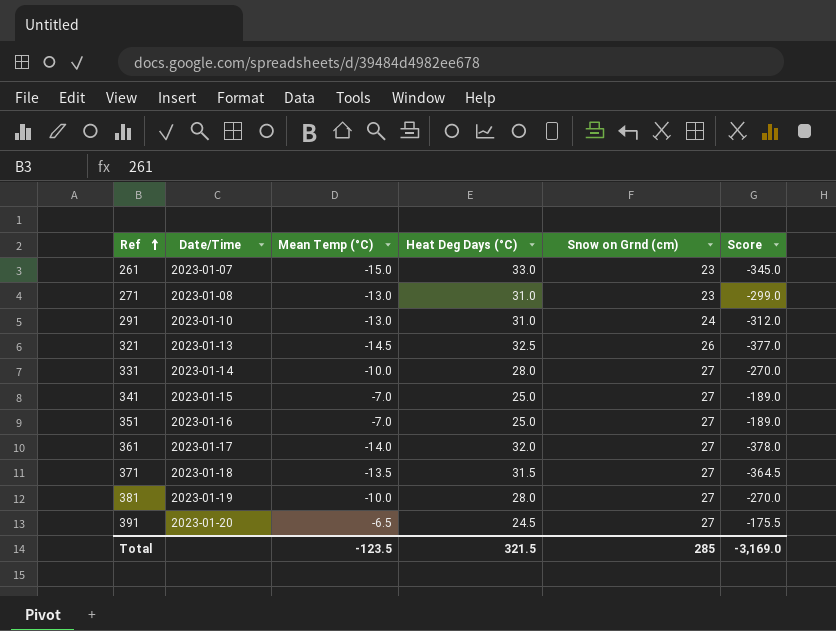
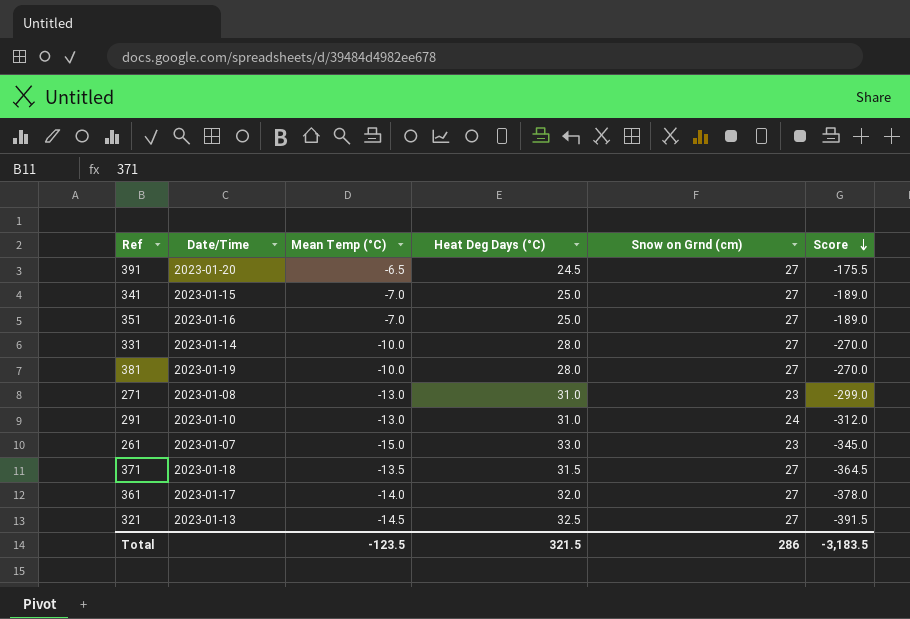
row order: Ref ascending -> Score descending
321 | Snow on Grnd (cm): 26 -> 27
321 | Score: -377.0 -> -391.5
Total | Snow on Grnd (cm): 285 -> 286
Total | Score: -3,169.0 -> -3,183.5

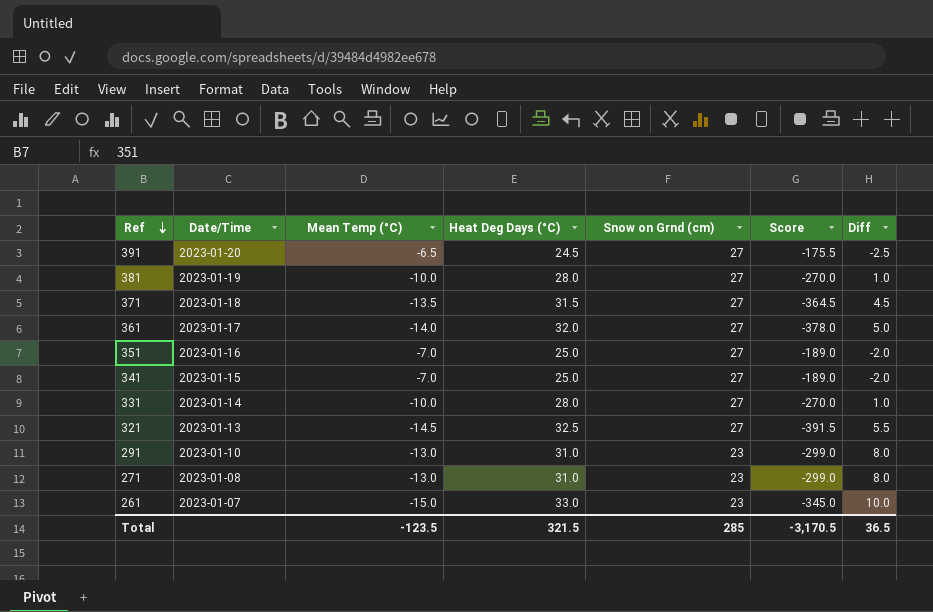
row order: Score descending -> Ref descending
column Diff | formula: none -> [Heat Deg Days (°C)] - [Snow on Grnd (cm)]
291 | Snow on Grnd (cm): 24 -> 23
291 | Score: -312.0 -> -299.0
Total | Snow on Grnd (cm): 286 -> 285
Total | Score: -3,183.5 -> -3,170.5

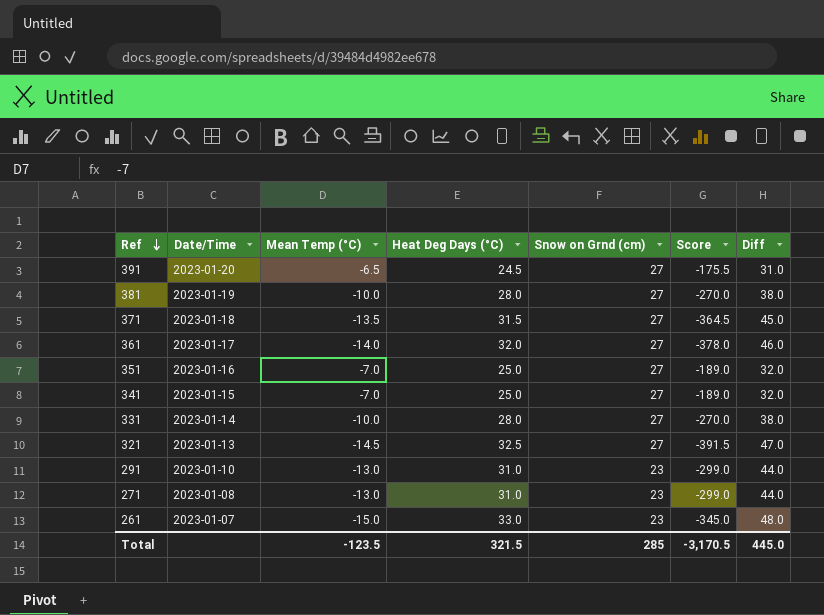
column Diff | formula: [Heat Deg Days (°C)] - [Snow on Grnd (cm)] -> [Heat Deg Days (°C)] - [Mean Temp (°C)]
Total | Diff: 36.5 -> 445.0

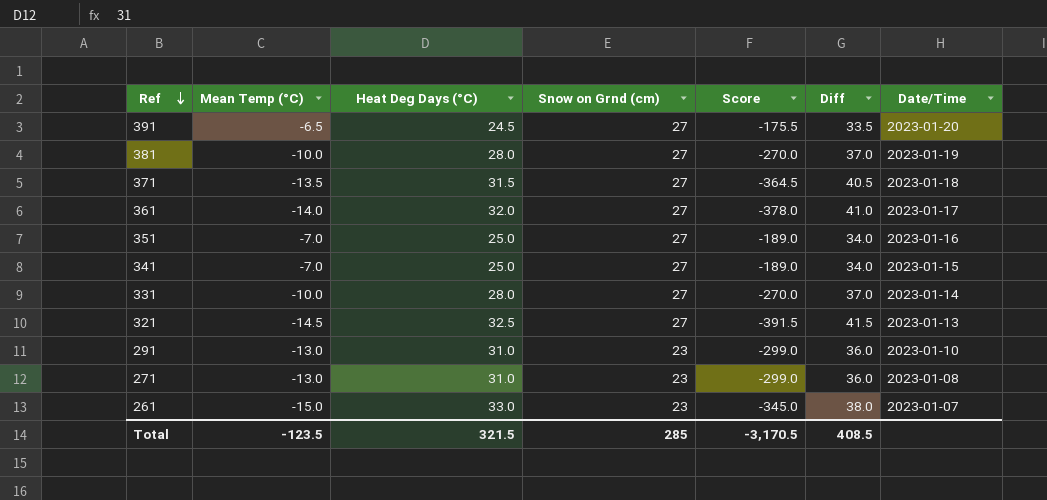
column Diff | formula: [Heat Deg Days (°C)] - [Mean Temp (°C)] -> [Snow on Grnd (cm)] - [Mean Temp (°C)]
column Date/Time | position: 2 -> 7
Total | Diff: 445.0 -> 408.5

